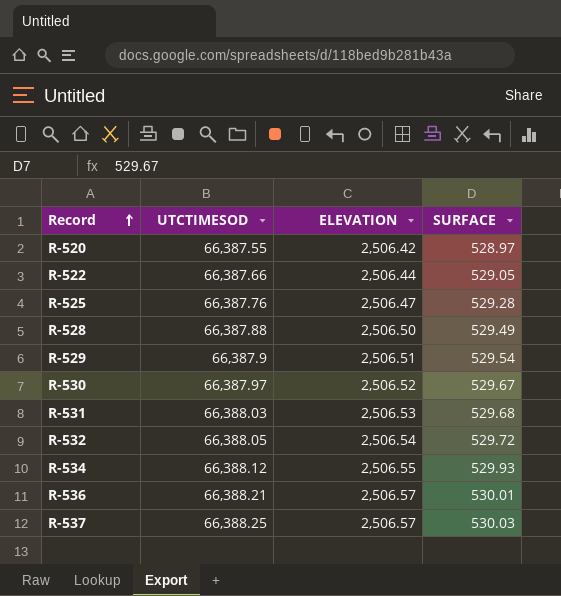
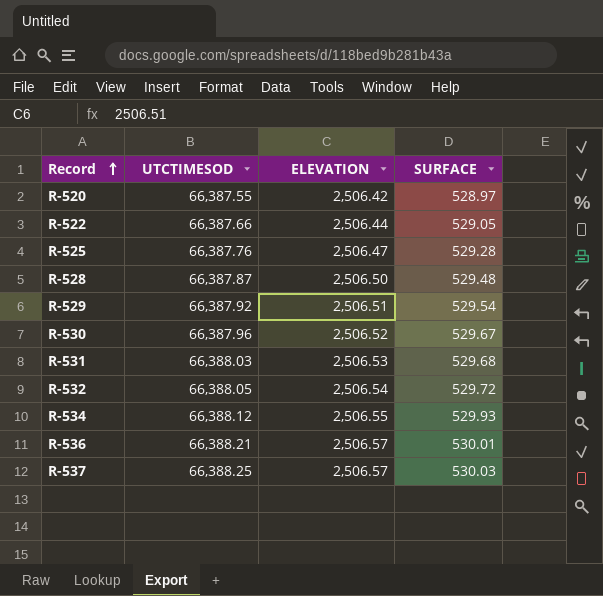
R-528 | UTCTIMESOD: 66,387.88 -> 66,387.87
R-528 | SURFACE: 529.49 -> 529.48
R-529 | UTCTIMESOD: 66,387.9 -> 66,387.92
R-530 | UTCTIMESOD: 66,387.97 -> 66,387.96

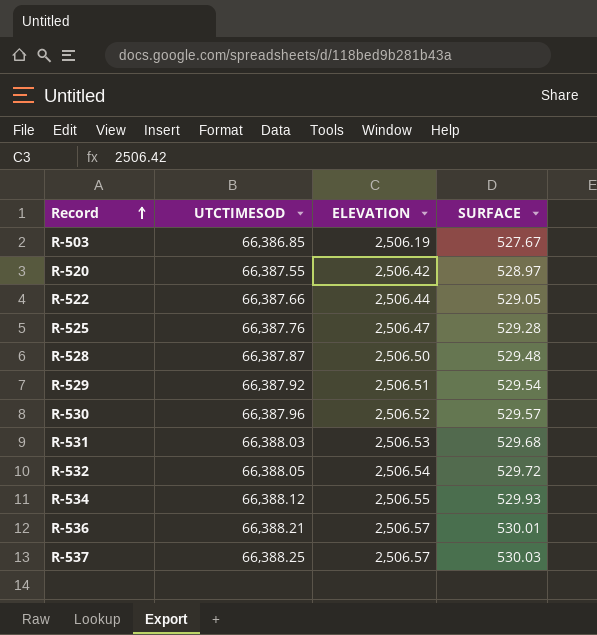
row R-503: none -> 66,386.85 | 2,506.19 | 527.67
R-530 | SURFACE: 529.67 -> 529.57

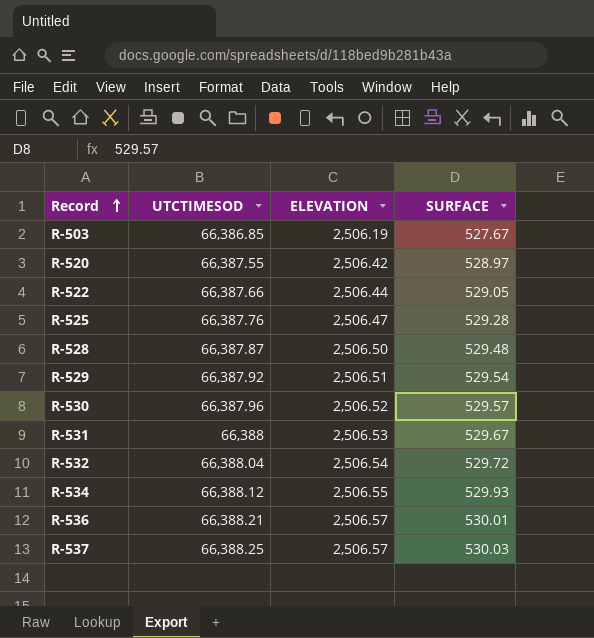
R-531 | UTCTIMESOD: 66,388.03 -> 66,388
R-531 | SURFACE: 529.68 -> 529.67
R-532 | UTCTIMESOD: 66,388.05 -> 66,388.04

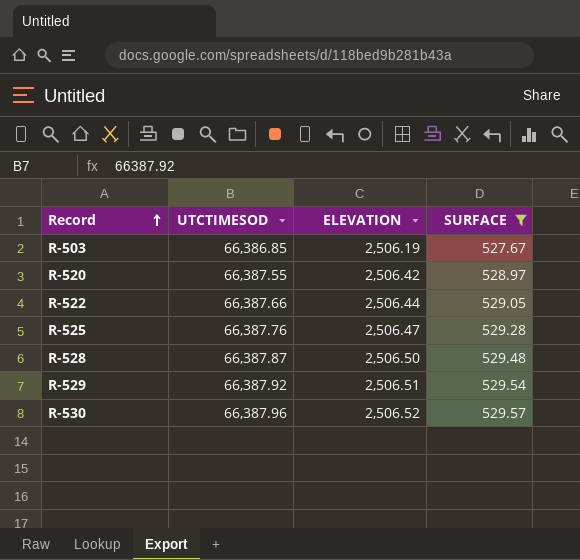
filter: none -> SURFACE <= 529.57

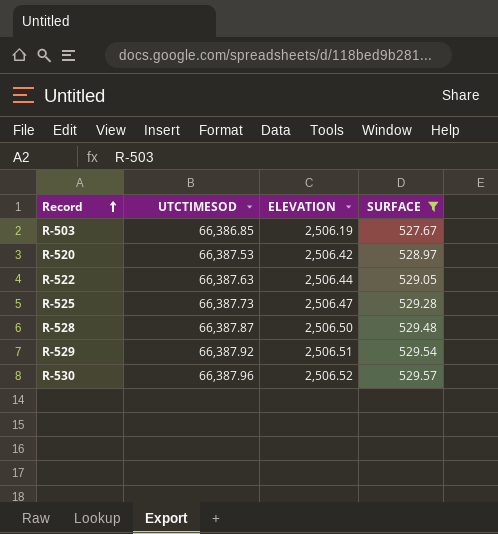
R-520 | UTCTIMESOD: 66,387.55 -> 66,387.53
R-522 | UTCTIMESOD: 66,387.66 -> 66,387.63
R-525 | UTCTIMESOD: 66,387.76 -> 66,387.73

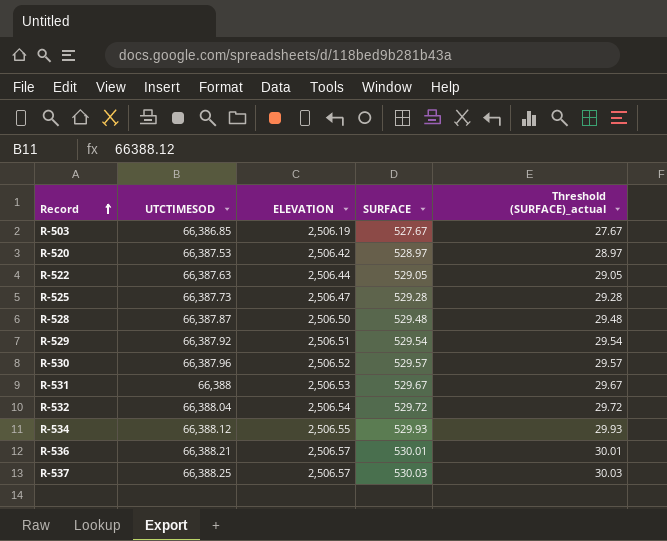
filter: SURFACE <= 529.57 -> none
column Threshold (SURFACE)_actual | formula: none -> [SURFACE] - 500

